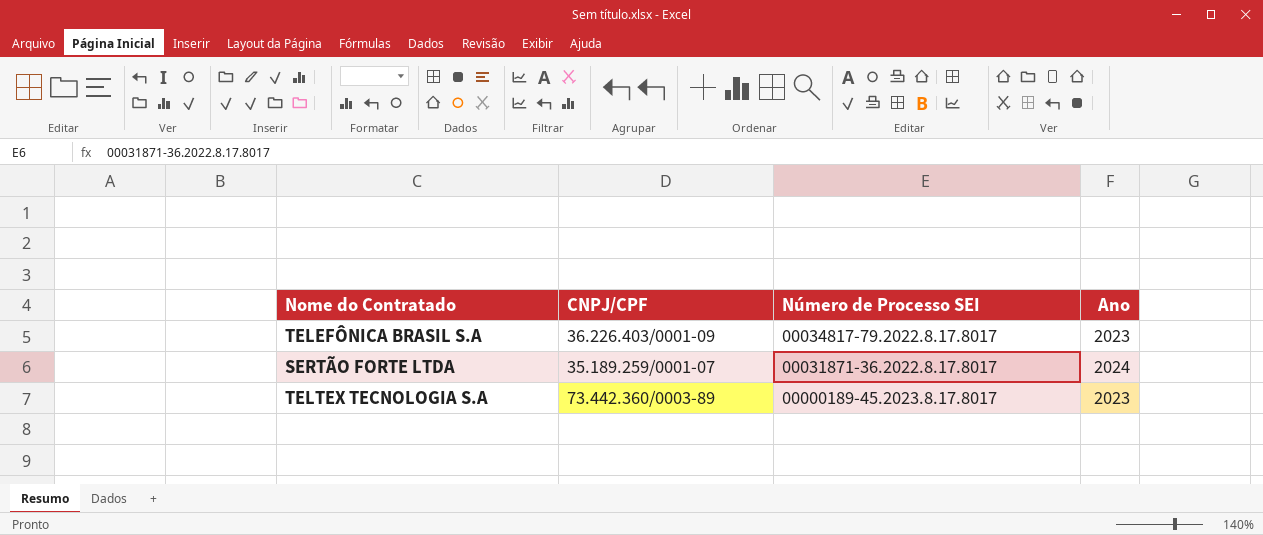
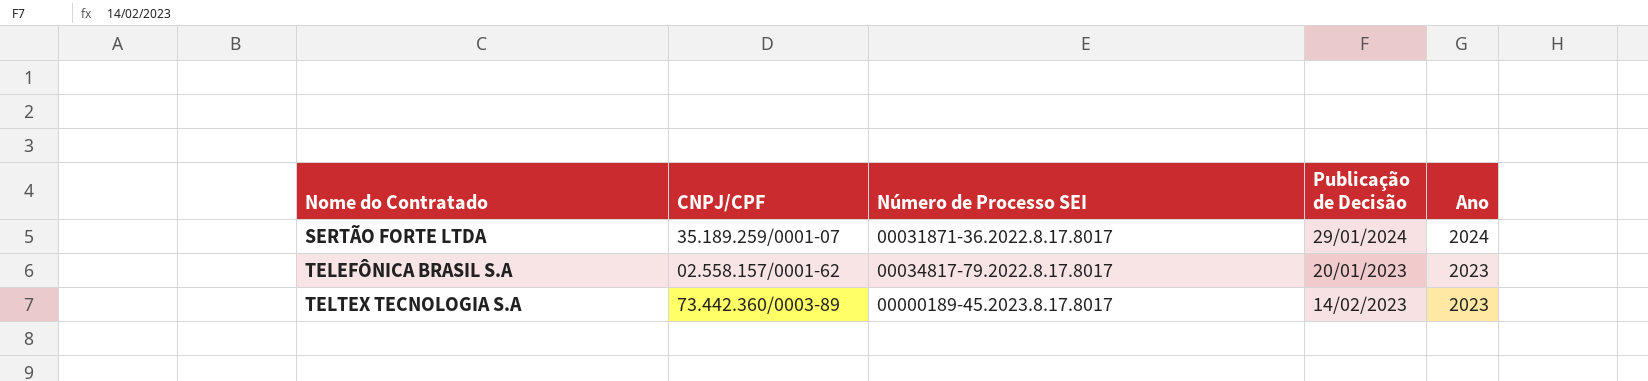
row order: Número de Processo SEI descending -> Nome do Contratado ascending
column Publicação de Decisão | position: none -> 4
TELEFÔNICA BRASIL S.A | CNPJ/CPF: 36.226.403/0001-09 -> 02.558.157/0001-62

